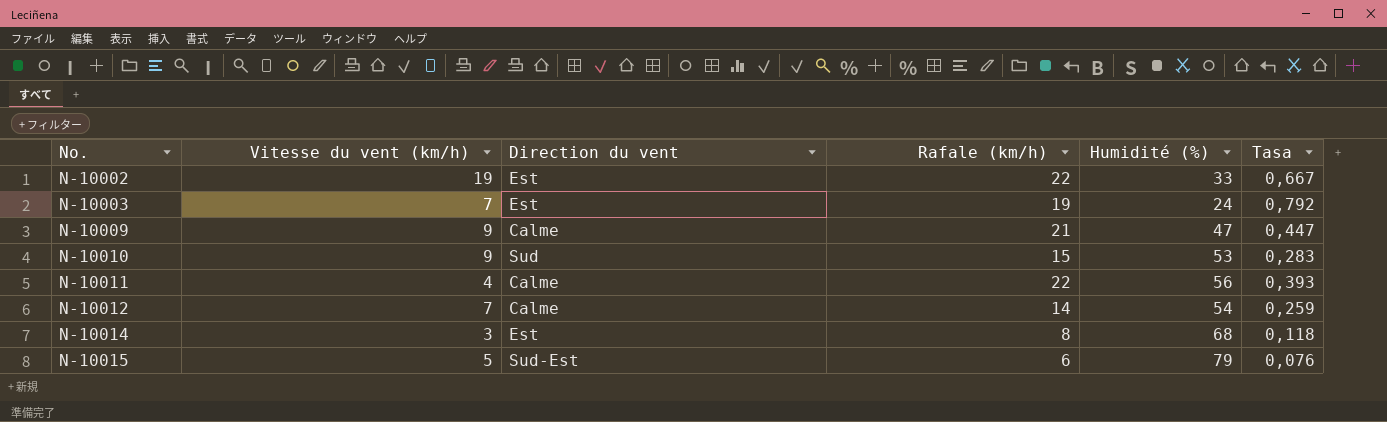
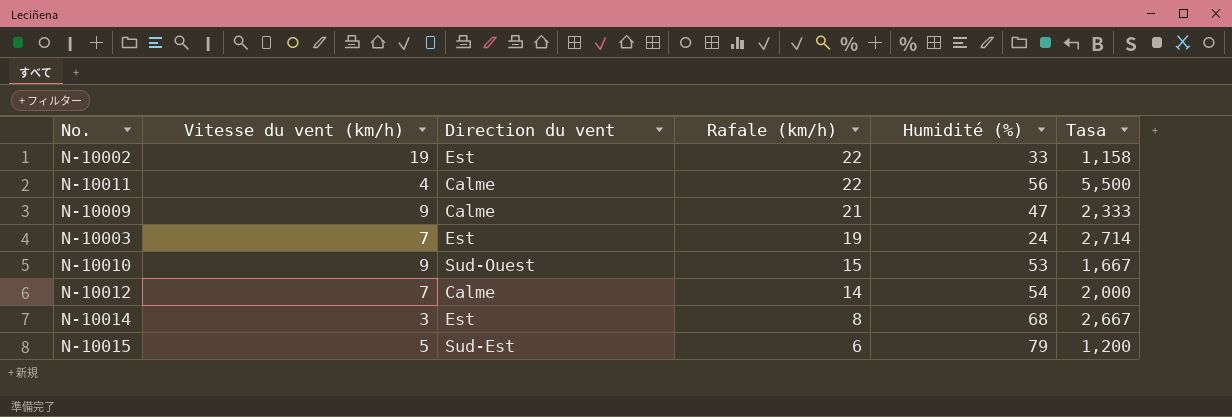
row order: No. ascending -> Rafale (km/h) descending
column Tasa | formula: [Rafale (km/h)] / [Humidité (%)] -> [Rafale (km/h)] / [Vitesse du vent (km/h)]
N-10010 | Direction du vent: Sud -> Sud-Ouest

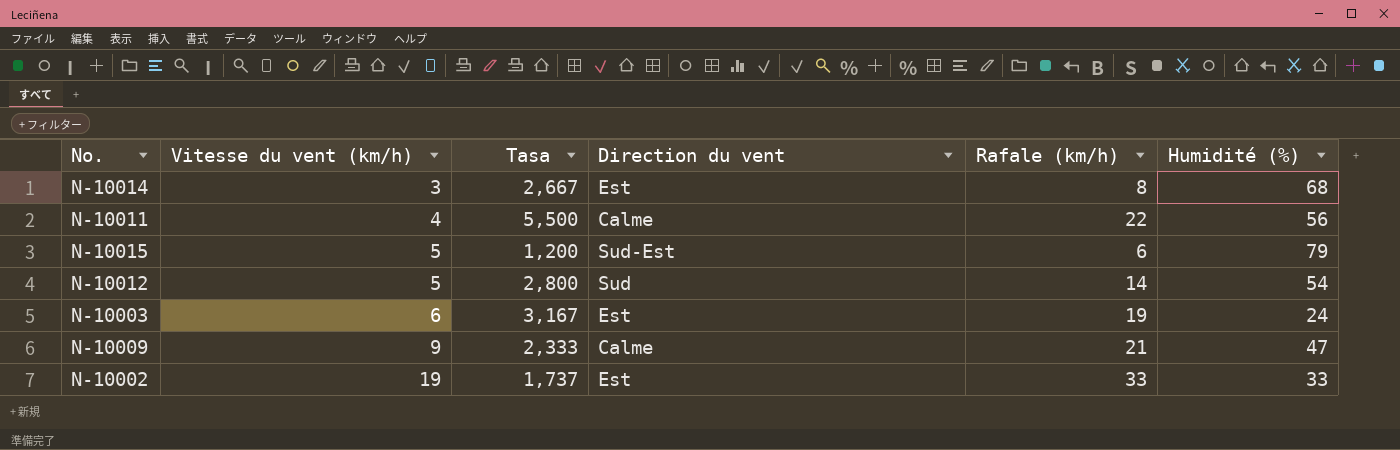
row order: Rafale (km/h) descending -> Vitesse du vent (km/h) ascending
column Tasa | position: 6 -> 3
row N-10010: 9 | Sud-Ouest | 15 | 53 | 1,667 -> none
N-10012 | Vitesse du vent (km/h): 7 -> 5
N-10012 | Tasa: 2,000 -> 2,800
N-10012 | Direction du vent: Calme -> Sud
N-10003 | Vitesse du vent (km/h): 7 -> 6
N-10003 | Tasa: 2,714 -> 3,167
N-10002 | Tasa: 1,158 -> 1,737
N-10002 | Rafale (km/h): 22 -> 33

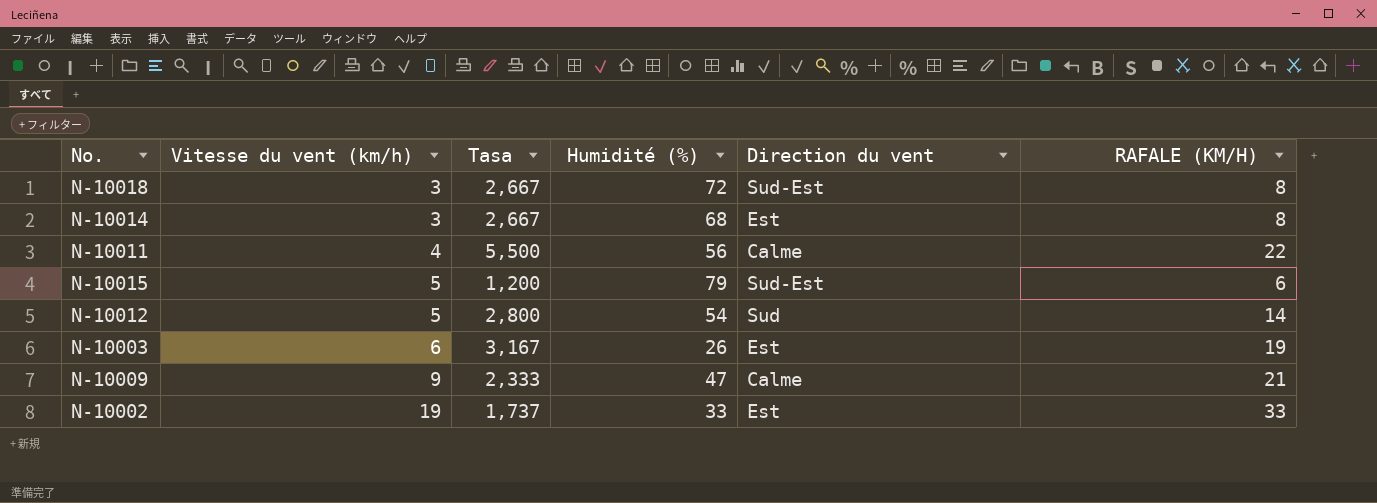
column Humidité (%) | position: 6 -> 4
column name: Rafale (km/h) -> RAFALE (KM/H)
row N-10018: none -> 3 | 2,667 | 72 | Sud-Est | 8
N-10003 | Humidité (%): 24 -> 26

